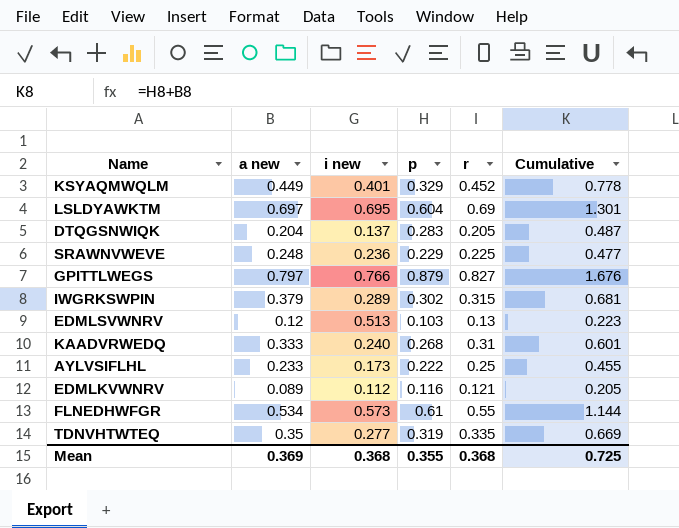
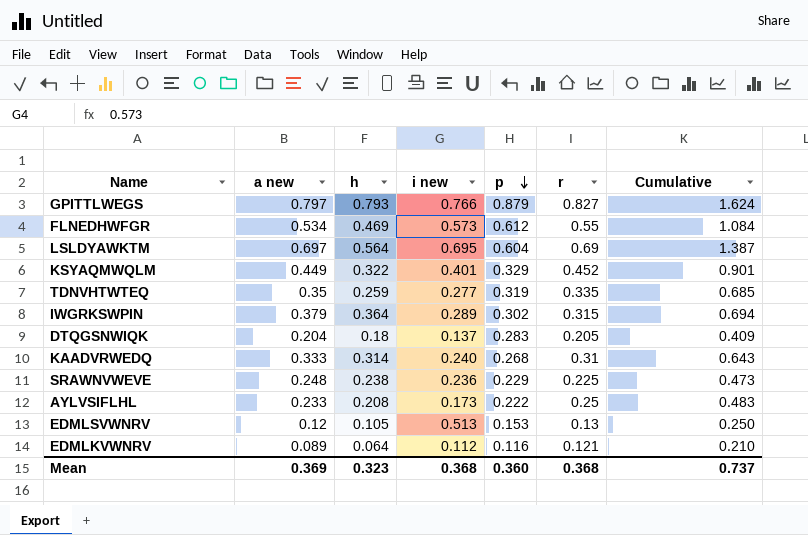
row order: none -> p descending
column h | position: none -> 3
column Cumulative | formula: [a new] + [p] -> [a new] + [r]
FLNEDHWFGR | p: 0.61 -> 0.612
EDMLSVWNRV | p: 0.103 -> 0.153
Mean | p: 0.355 -> 0.360
Mean | Cumulative: 0.725 -> 0.737

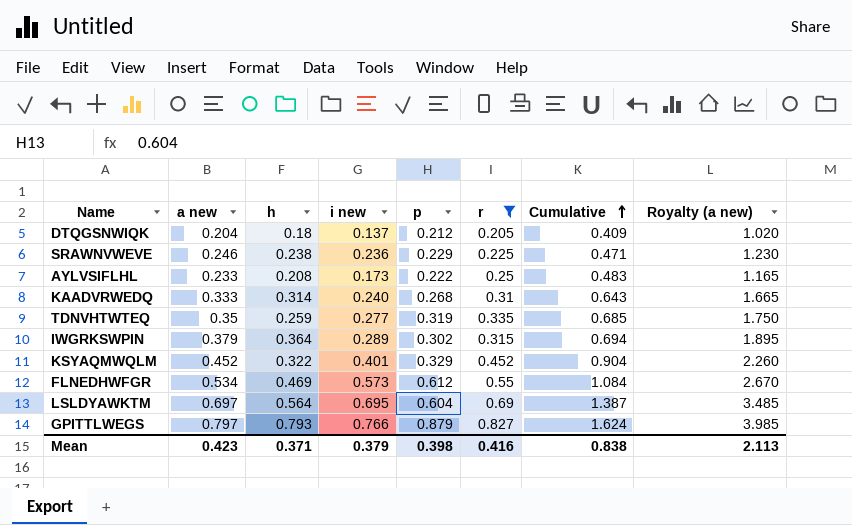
filter: none -> r >= 0.205
row order: p descending -> Cumulative ascending
column Royalty (a new) | formula: none -> [a new] * 5
DTQGSNWIQK | p: 0.283 -> 0.212
SRAWNVWEVE | a new: 0.248 -> 0.246
SRAWNVWEVE | Cumulative: 0.473 -> 0.471
KSYAQMWQLM | a new: 0.449 -> 0.452
KSYAQMWQLM | Cumulative: 0.901 -> 0.904
Mean | a new: 0.369 -> 0.423
Mean | h: 0.323 -> 0.371
Mean | i new: 0.368 -> 0.379
Mean | p: 0.360 -> 0.398
Mean | r: 0.368 -> 0.416
Mean | Cumulative: 0.737 -> 0.838

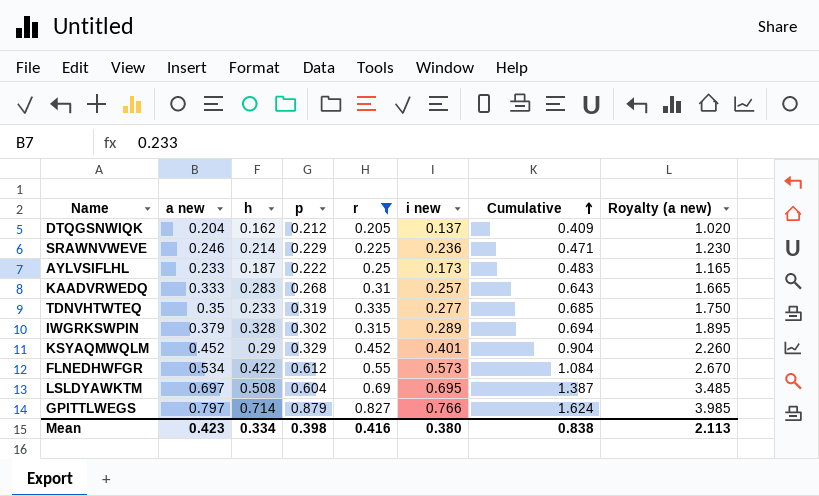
column i new | position: 4 -> 6
DTQGSNWIQK | h: 0.18 -> 0.162
SRAWNVWEVE | h: 0.238 -> 0.214
AYLVSIFLHL | h: 0.208 -> 0.187
KAADVRWEDQ | h: 0.314 -> 0.283
KAADVRWEDQ | i new: 0.240 -> 0.257
TDNVHTWTEQ | h: 0.259 -> 0.233
IWGRKSWPIN | h: 0.364 -> 0.328
KSYAQMWQLM | h: 0.322 -> 0.29
FLNEDHWFGR | h: 0.469 -> 0.422
LSLDYAWKTM | h: 0.564 -> 0.508
GPITTLWEGS | h: 0.793 -> 0.714
Mean | h: 0.371 -> 0.334
Mean | i new: 0.379 -> 0.380

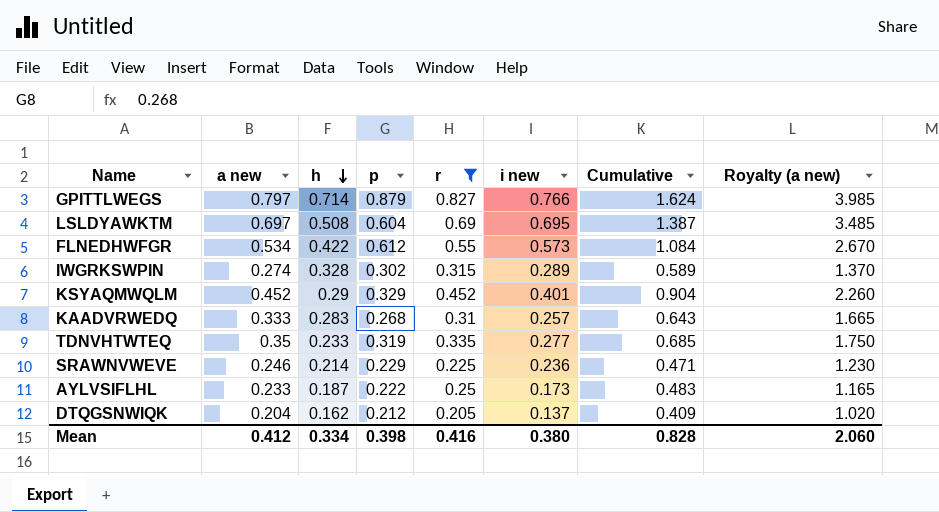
row order: Cumulative ascending -> h descending
IWGRKSWPIN | a new: 0.379 -> 0.274
IWGRKSWPIN | Cumulative: 0.694 -> 0.589
IWGRKSWPIN | Royalty (a new): 1.895 -> 1.370
Mean | a new: 0.423 -> 0.412
Mean | Cumulative: 0.838 -> 0.828
Mean | Royalty (a new): 2.113 -> 2.060

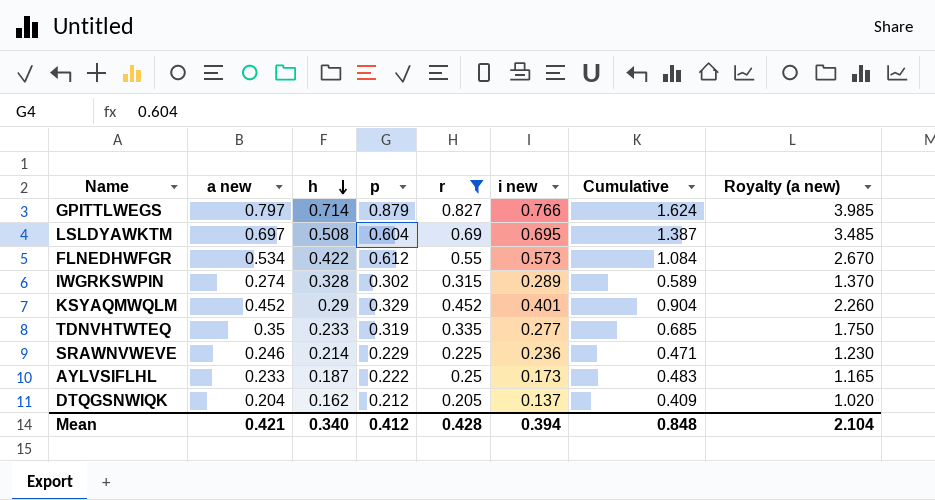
row KAADVRWEDQ: 0.333 | 0.283 | 0.268 | 0.31 | 0.257 | 0.643 | 1.665 -> none
Mean | a new: 0.412 -> 0.421
Mean | h: 0.334 -> 0.340
Mean | p: 0.398 -> 0.412
Mean | r: 0.416 -> 0.428
Mean | i new: 0.380 -> 0.394
Mean | Cumulative: 0.828 -> 0.848
Mean | Royalty (a new): 2.060 -> 2.104

